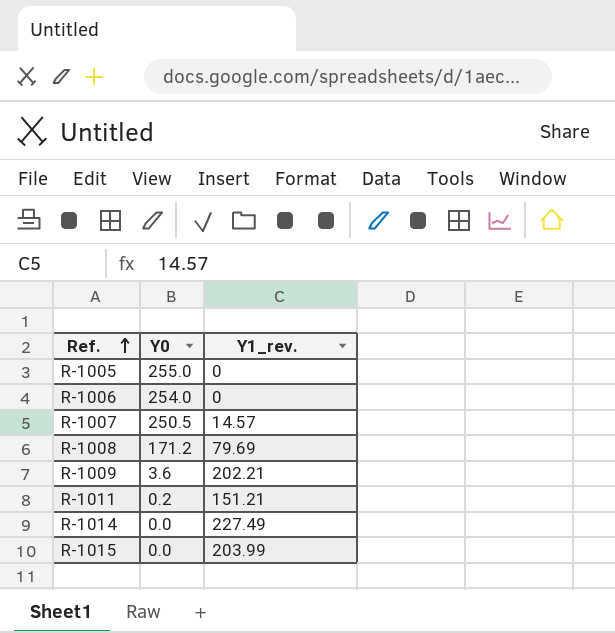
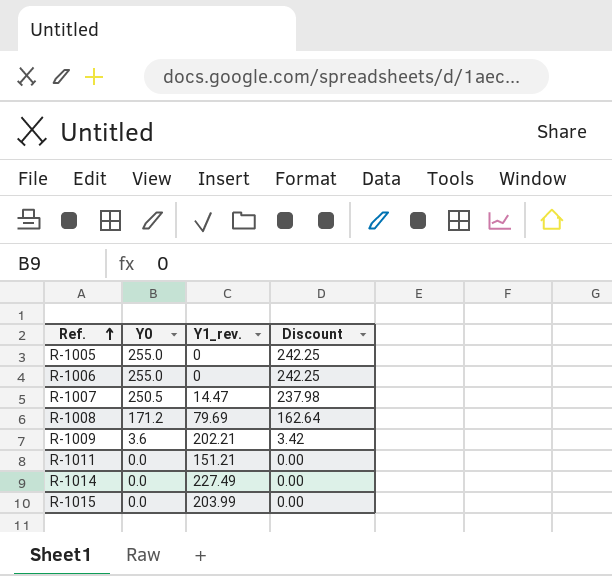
column Discount | formula: none -> [Y0] * 0.95
R-1006 | Y0: 254.0 -> 255.0
R-1007 | Y1_rev.: 14.57 -> 14.47
R-1011 | Y0: 0.2 -> 0.0

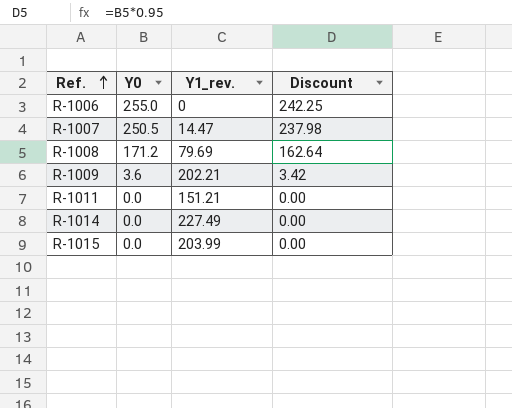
row R-1005: 255.0 | 0 | 242.25 -> none

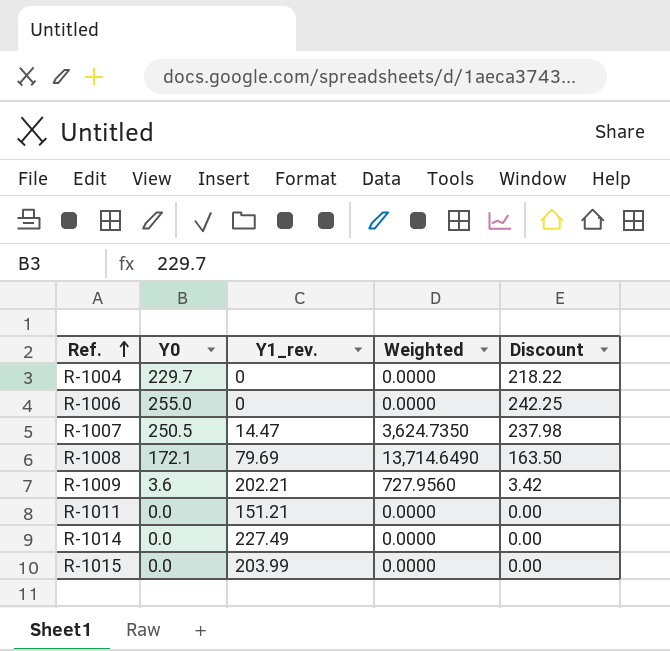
column Weighted | formula: none -> [Y0] * [Y1_rev.]
row R-1004: none -> 229.7 | 0 | 0.0000 | 218.22
R-1008 | Y0: 171.2 -> 172.1
R-1008 | Discount: 162.64 -> 163.50

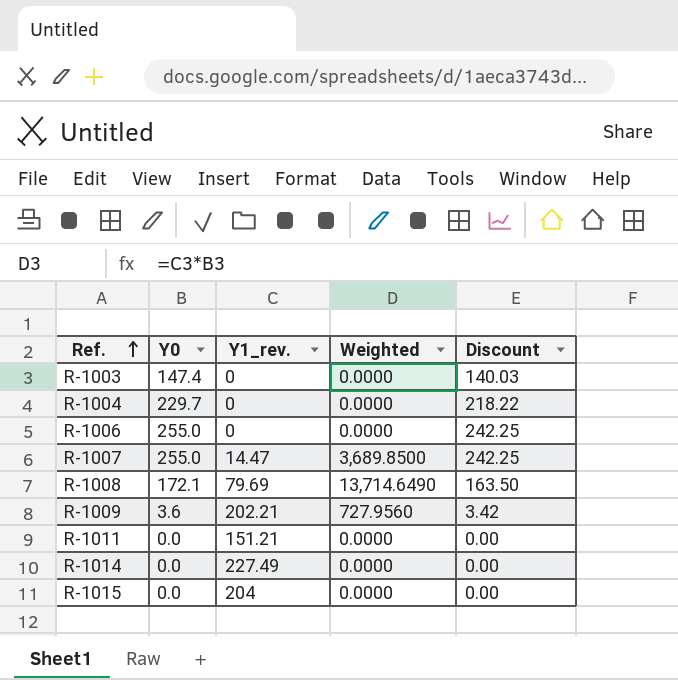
row R-1003: none -> 147.4 | 0 | 0.0000 | 140.03
R-1007 | Y0: 250.5 -> 255.0
R-1007 | Weighted: 3,624.7350 -> 3,689.8500
R-1007 | Discount: 237.98 -> 242.25
R-1015 | Y1_rev.: 203.99 -> 204

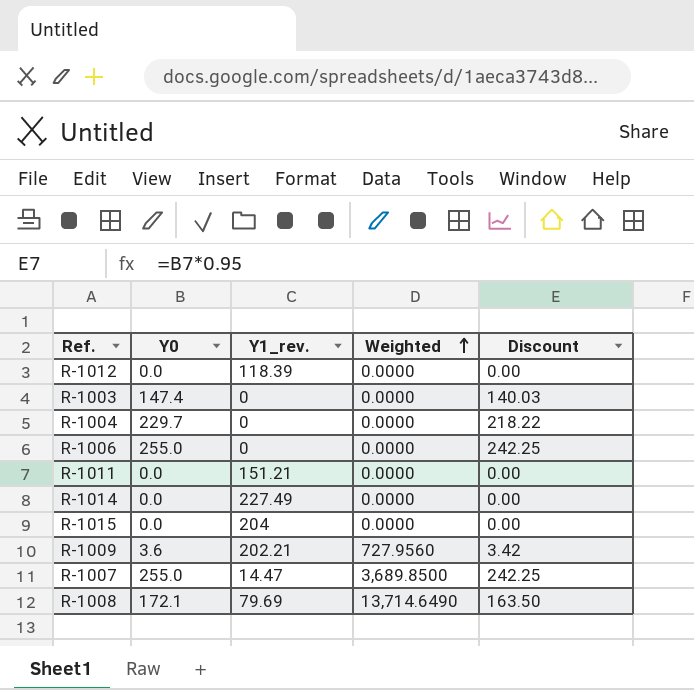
row order: Ref. ascending -> Weighted ascending
row R-1012: none -> 0.0 | 118.39 | 0.0000 | 0.00

